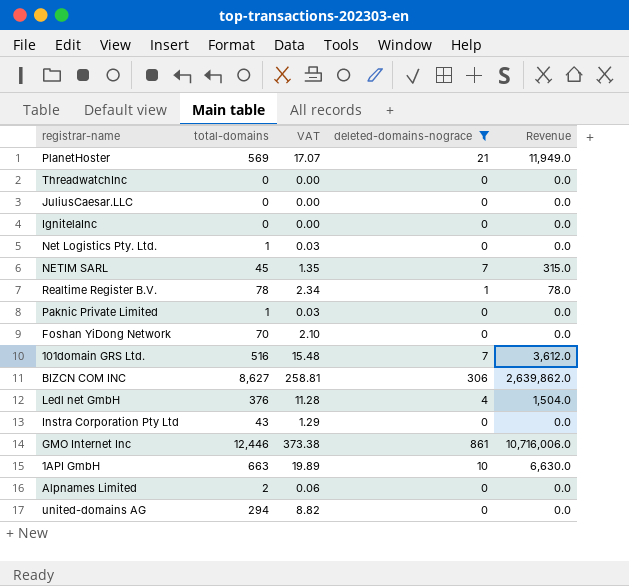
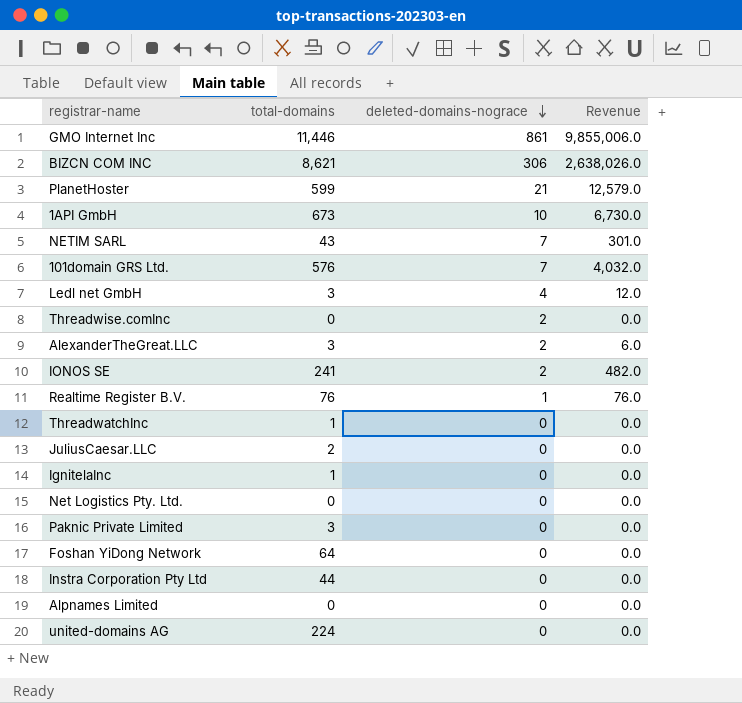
filter: deleted-domains-nograce != 2 -> none
row order: none -> deleted-domains-nograce descending
column VAT | formula: [total-domains] * 0.03 -> none
GMO Internet Inc | total-domains: 12,446 -> 11,446
GMO Internet Inc | Revenue: 10,716,006.0 -> 9,855,006.0
BIZCN COM INC | total-domains: 8,627 -> 8,621
BIZCN COM INC | Revenue: 2,639,862.0 -> 2,638,026.0
PlanetHoster | total-domains: 569 -> 599
PlanetHoster | Revenue: 11,949.0 -> 12,579.0
1API GmbH | total-domains: 663 -> 673
1API GmbH | Revenue: 6,630.0 -> 6,730.0
NETIM SARL | total-domains: 45 -> 43
NETIM SARL | Revenue: 315.0 -> 301.0
101domain GRS Ltd. | total-domains: 516 -> 576
101domain GRS Ltd. | Revenue: 3,612.0 -> 4,032.0
Ledl net GmbH | total-domains: 376 -> 3
Ledl net GmbH | Revenue: 1,504.0 -> 12.0
Realtime Register B.V. | total-domains: 78 -> 76
Realtime Register B.V. | Revenue: 78.0 -> 76.0
ThreadwatchInc | total-domains: 0 -> 1
JuliusCaesar.LLC | total-domains: 0 -> 2
IgnitelaInc | total-domains: 0 -> 1
Net Logistics Pty. Ltd. | total-domains: 1 -> 0
Paknic Private Limited | total-domains: 1 -> 3
Foshan YiDong Network | total-domains: 70 -> 64
Instra Corporation Pty Ltd | total-domains: 43 -> 44
Alpnames Limited | total-domains: 2 -> 0
united-domains AG | total-domains: 294 -> 224

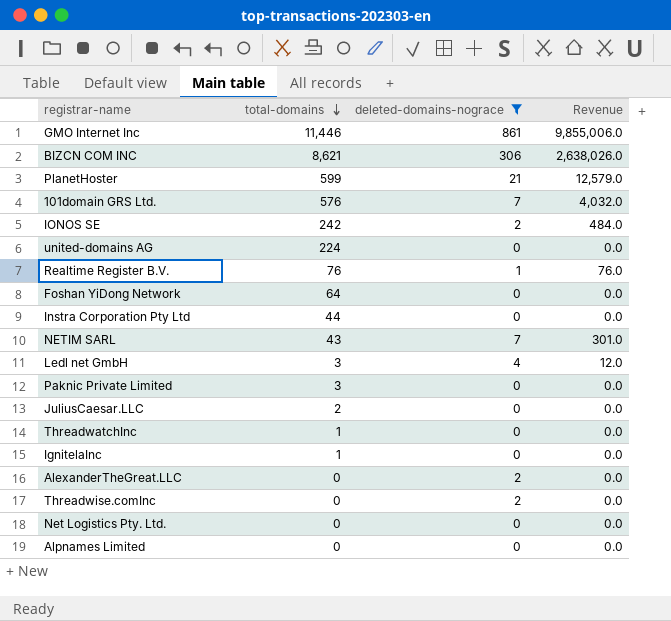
filter: none -> deleted-domains-nograce != 10
row order: deleted-domains-nograce descending -> total-domains descending
IONOS SE | total-domains: 241 -> 242
IONOS SE | Revenue: 482.0 -> 484.0
AlexanderTheGreat.LLC | total-domains: 3 -> 0
AlexanderTheGreat.LLC | Revenue: 6.0 -> 0.0

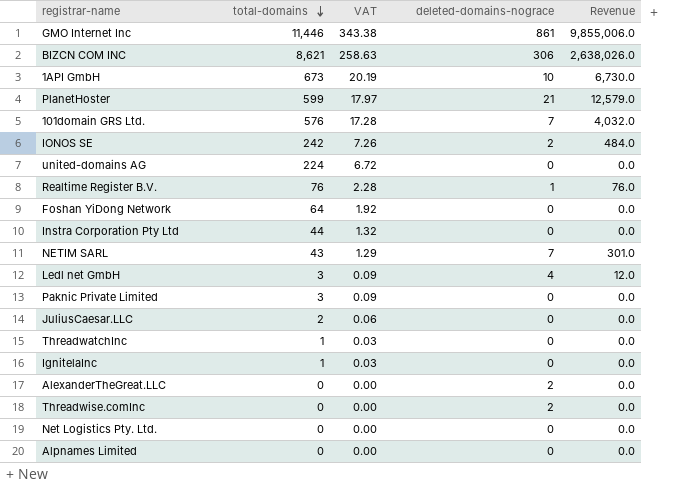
filter: deleted-domains-nograce != 10 -> none
column VAT | formula: none -> [total-domains] * 0.03

